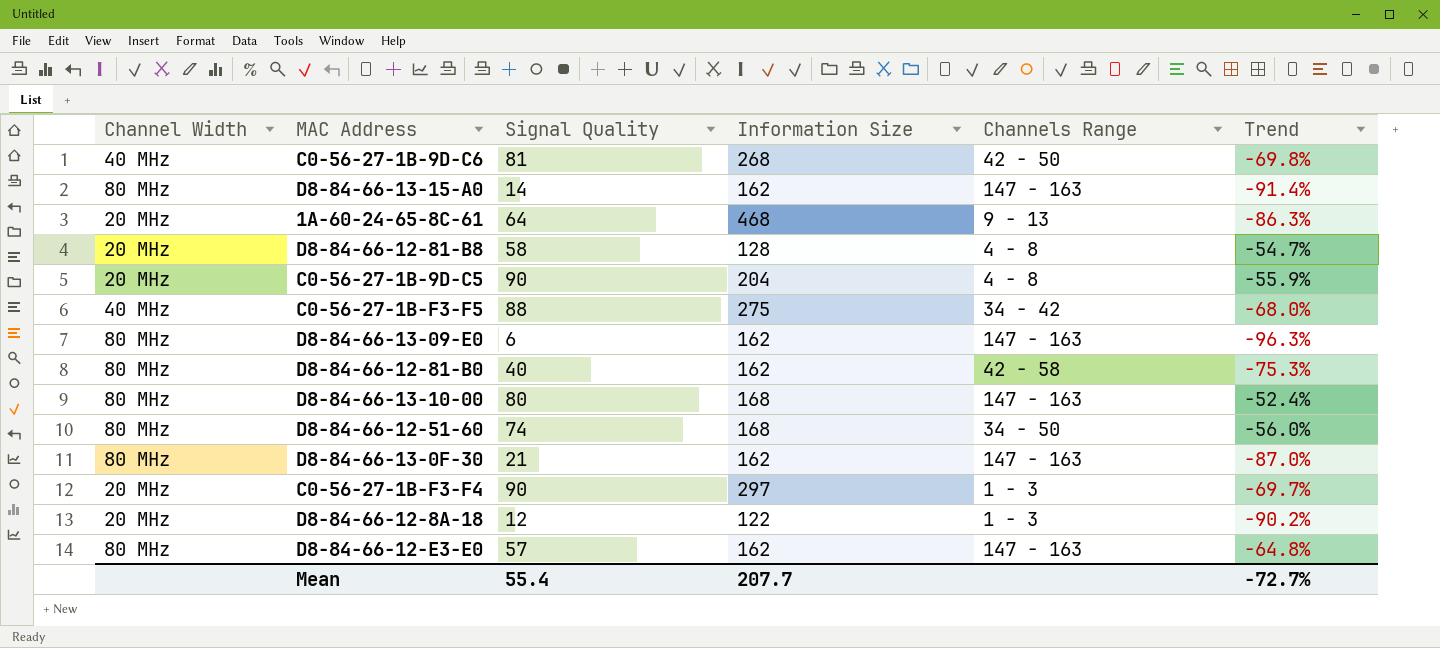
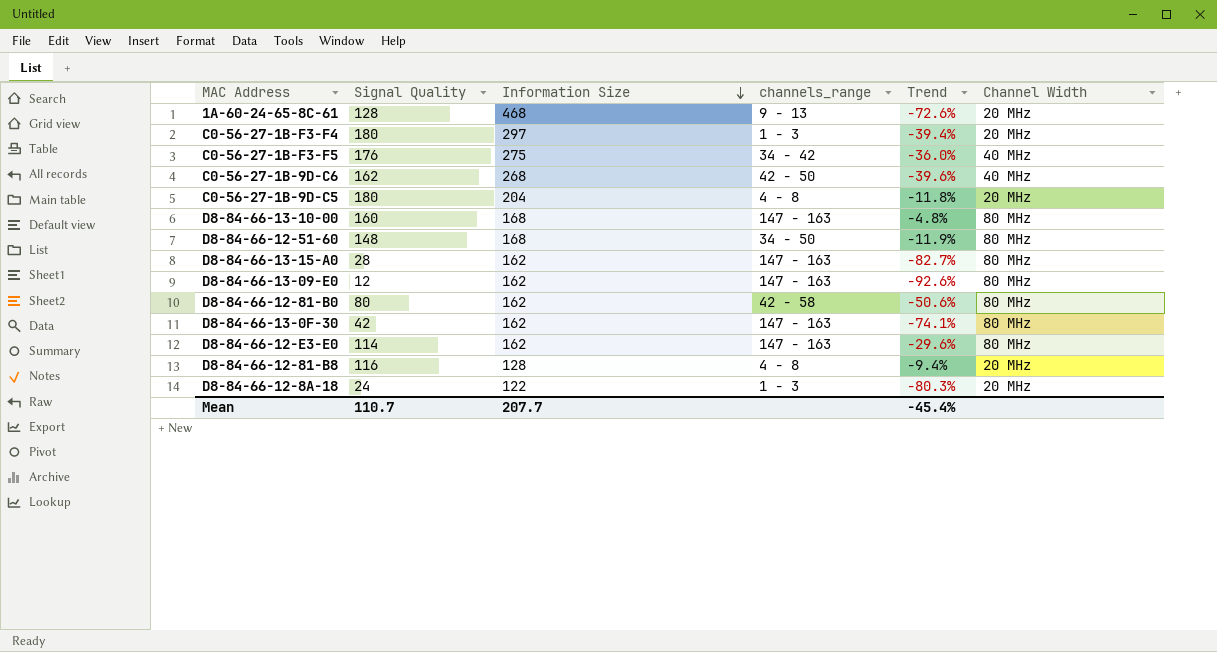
row order: none -> Information Size descending
column name: Channels Range -> channels_range
column Channel Width | position: 1 -> 6
1A-60-24-65-8C-61 | Signal Quality: 64 -> 128
1A-60-24-65-8C-61 | Trend: -86.3% -> -72.6%
C0-56-27-1B-F3-F4 | Signal Quality: 90 -> 180
C0-56-27-1B-F3-F4 | Trend: -69.7% -> -39.4%
C0-56-27-1B-F3-F5 | Signal Quality: 88 -> 176
C0-56-27-1B-F3-F5 | Trend: -68.0% -> -36.0%
C0-56-27-1B-9D-C6 | Signal Quality: 81 -> 162
C0-56-27-1B-9D-C6 | Trend: -69.8% -> -39.6%
C0-56-27-1B-9D-C5 | Signal Quality: 90 -> 180
C0-56-27-1B-9D-C5 | Trend: -55.9% -> -11.8%
D8-84-66-13-10-00 | Signal Quality: 80 -> 160
D8-84-66-13-10-00 | Trend: -52.4% -> -4.8%
D8-84-66-12-51-60 | Signal Quality: 74 -> 148
D8-84-66-12-51-60 | Trend: -56.0% -> -11.9%
D8-84-66-13-15-A0 | Signal Quality: 14 -> 28
D8-84-66-13-15-A0 | Trend: -91.4% -> -82.7%
D8-84-66-13-09-E0 | Signal Quality: 6 -> 12
D8-84-66-13-09-E0 | Trend: -96.3% -> -92.6%
D8-84-66-12-81-B0 | Signal Quality: 40 -> 80
D8-84-66-12-81-B0 | Trend: -75.3% -> -50.6%
D8-84-66-13-0F-30 | Signal Quality: 21 -> 42
D8-84-66-13-0F-30 | Trend: -87.0% -> -74.1%
D8-84-66-12-E3-E0 | Signal Quality: 57 -> 114
D8-84-66-12-E3-E0 | Trend: -64.8% -> -29.6%
D8-84-66-12-81-B8 | Signal Quality: 58 -> 116
D8-84-66-12-81-B8 | Trend: -54.7% -> -9.4%
D8-84-66-12-8A-18 | Signal Quality: 12 -> 24
D8-84-66-12-8A-18 | Trend: -90.2% -> -80.3%
Mean | Signal Quality: 55.4 -> 110.7
Mean | Trend: -72.7% -> -45.4%

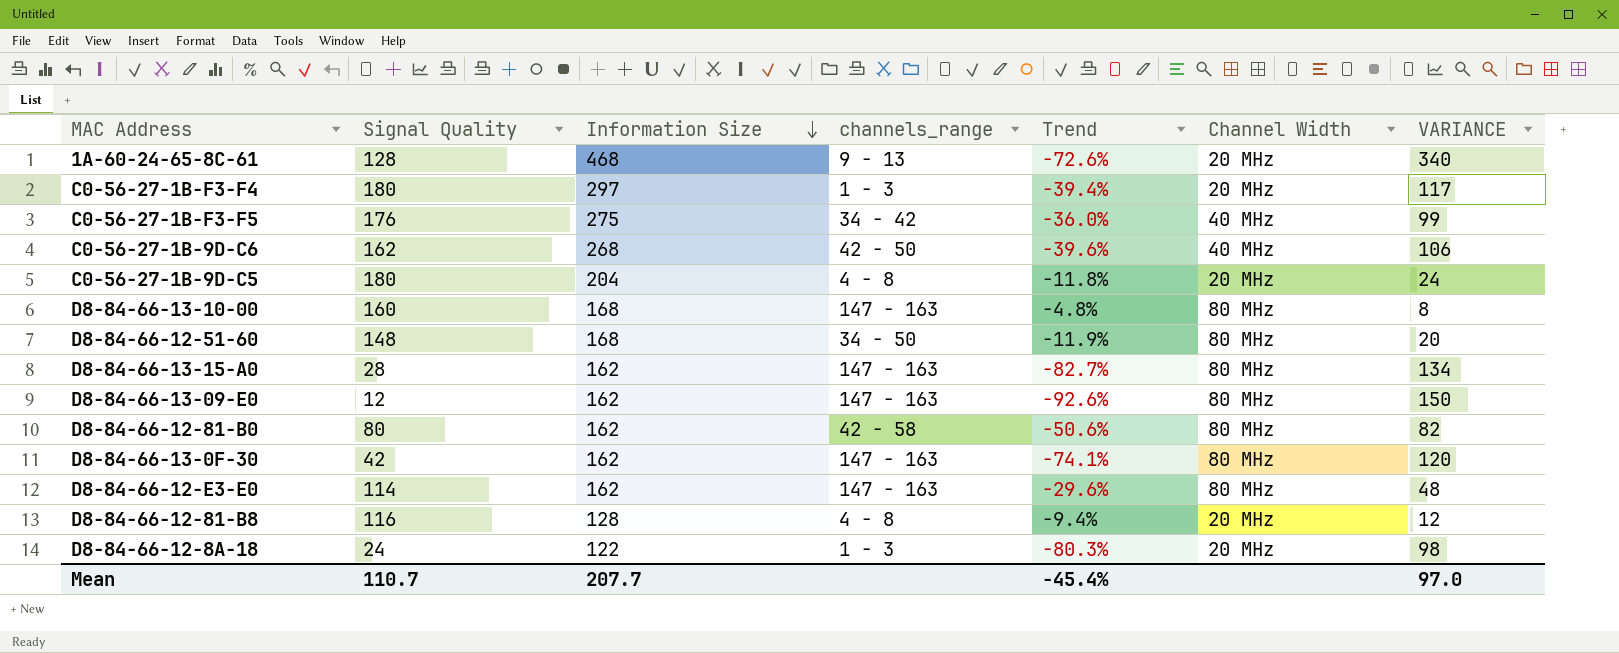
column VARIANCE | formula: none -> [Information Size] - [Signal Quality]

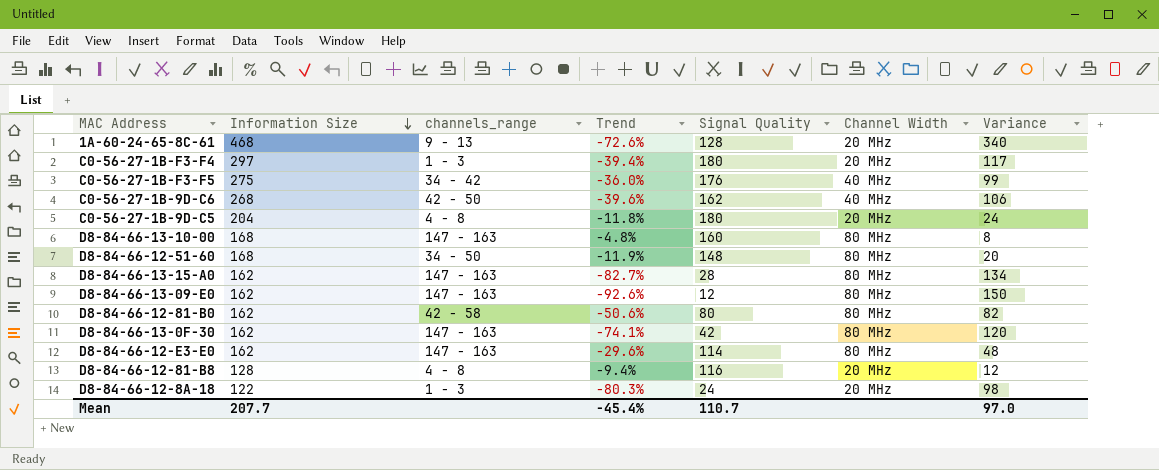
column Signal Quality | position: 2 -> 5
column name: VARIANCE -> Variance

